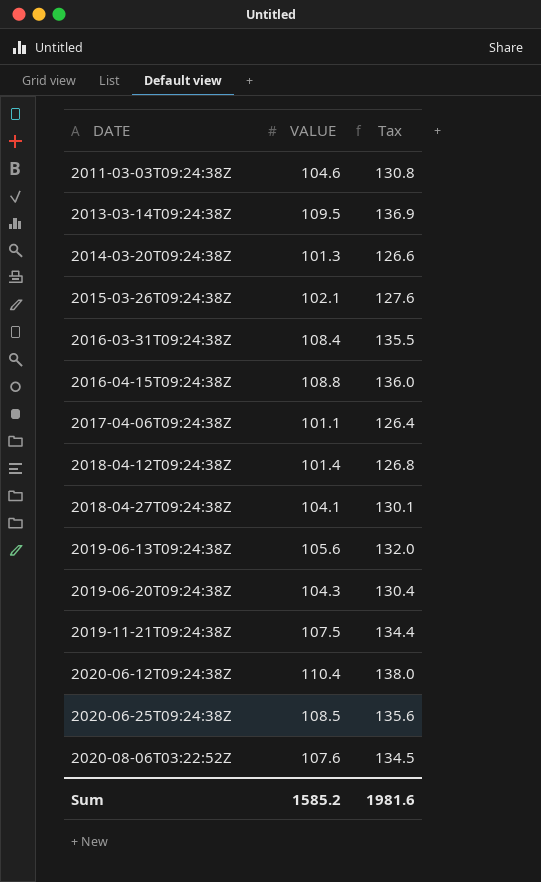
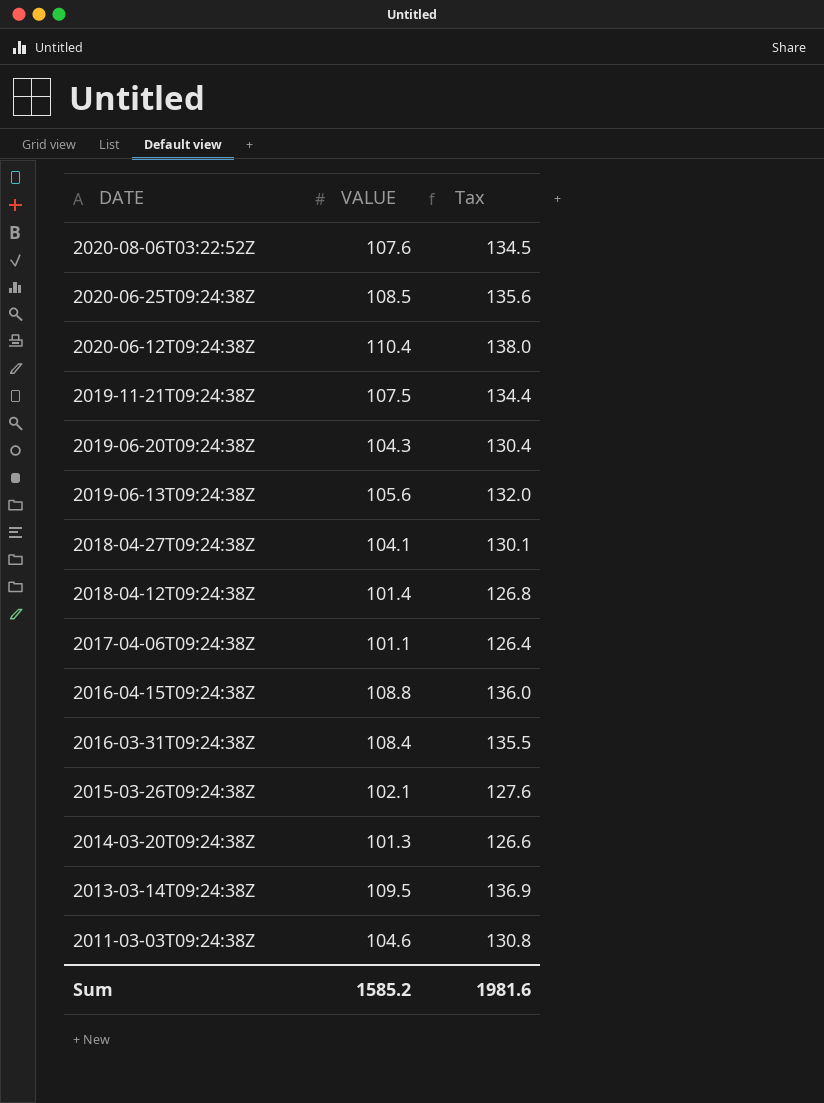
row order: DATE ascending -> DATE descending

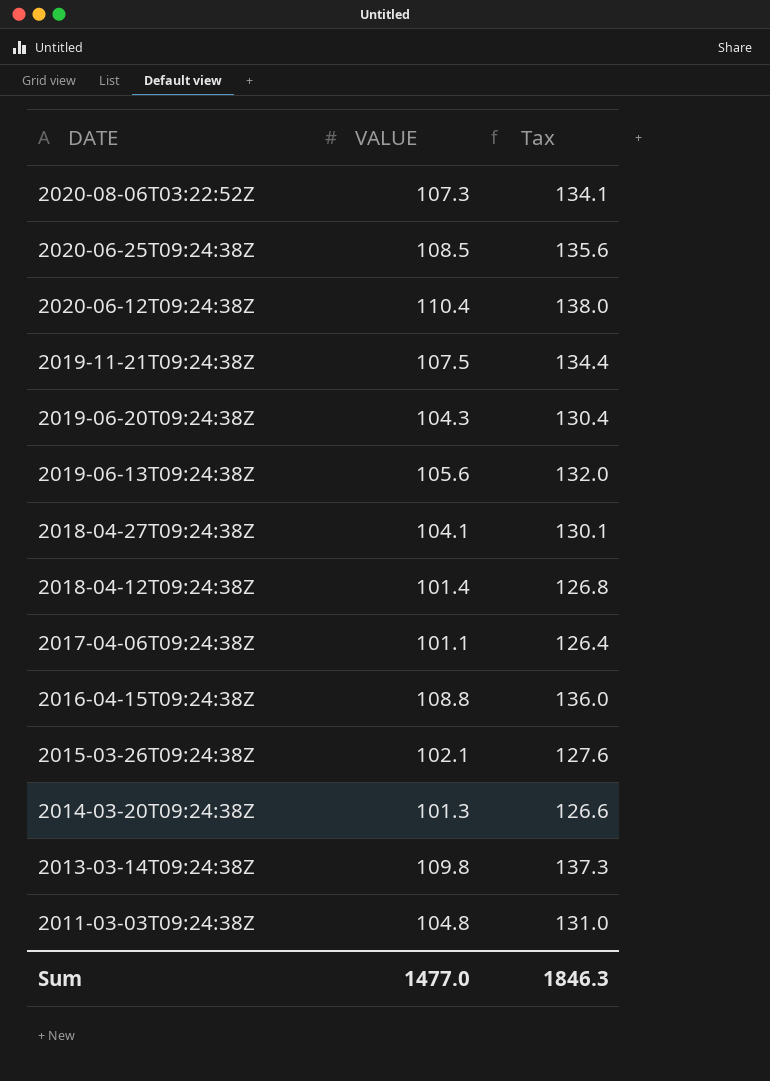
row 2016-03-31T09:24:38Z: 108.4 | 135.5 -> none
2020-08-06T03:22:52Z | VALUE: 107.6 -> 107.3
2020-08-06T03:22:52Z | Tax: 134.5 -> 134.1
2013-03-14T09:24:38Z | VALUE: 109.5 -> 109.8
2013-03-14T09:24:38Z | Tax: 136.9 -> 137.3
2011-03-03T09:24:38Z | VALUE: 104.6 -> 104.8
2011-03-03T09:24:38Z | Tax: 130.8 -> 131.0
Sum | VALUE: 1585.2 -> 1477.0
Sum | Tax: 1981.6 -> 1846.3

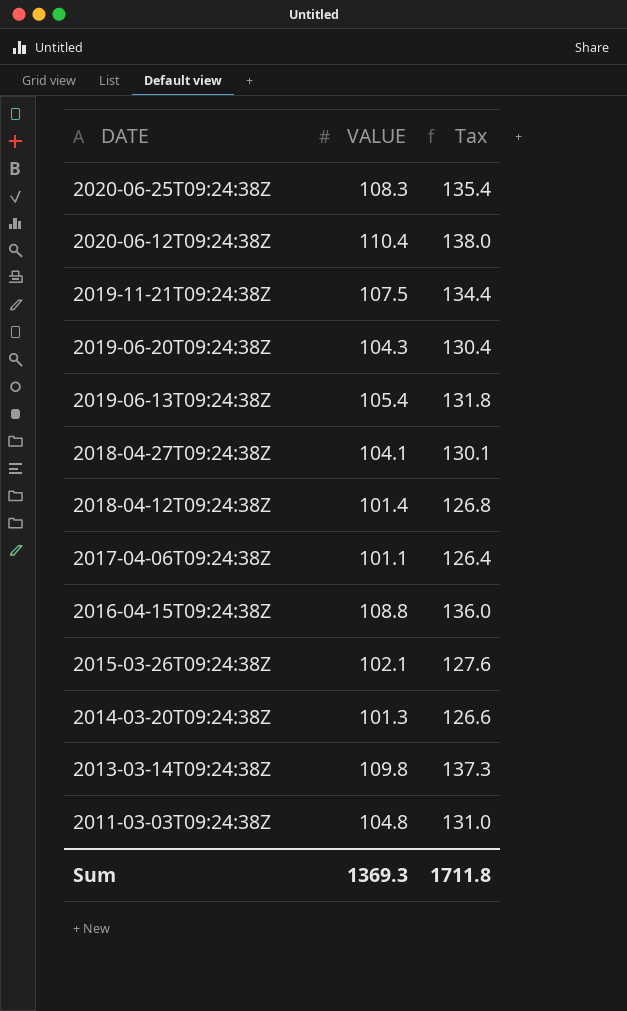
row 2020-08-06T03:22:52Z: 107.3 | 134.1 -> none
2020-06-25T09:24:38Z | VALUE: 108.5 -> 108.3
2020-06-25T09:24:38Z | Tax: 135.6 -> 135.4
2019-06-13T09:24:38Z | VALUE: 105.6 -> 105.4
2019-06-13T09:24:38Z | Tax: 132.0 -> 131.8
Sum | VALUE: 1477.0 -> 1369.3
Sum | Tax: 1846.3 -> 1711.8

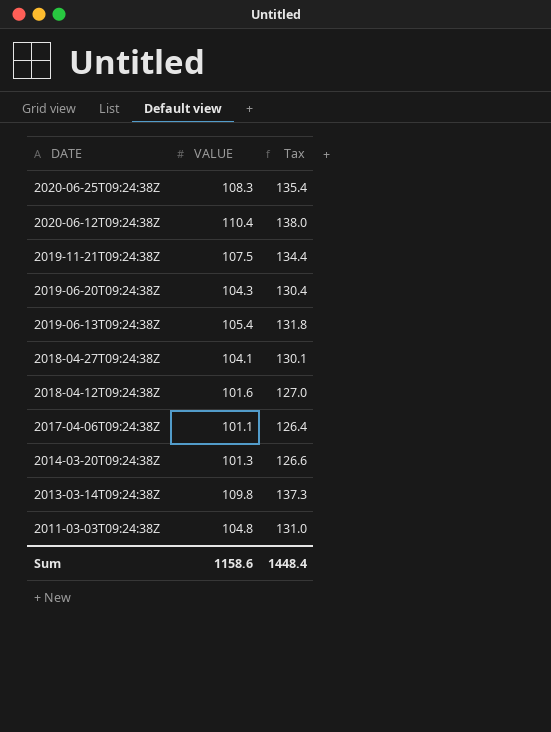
row 2016-04-15T09:24:38Z: 108.8 | 136.0 -> none
row 2015-03-26T09:24:38Z: 102.1 | 127.6 -> none
2018-04-12T09:24:38Z | VALUE: 101.4 -> 101.6
2018-04-12T09:24:38Z | Tax: 126.8 -> 127.0
Sum | VALUE: 1369.3 -> 1158.6
Sum | Tax: 1711.8 -> 1448.4

